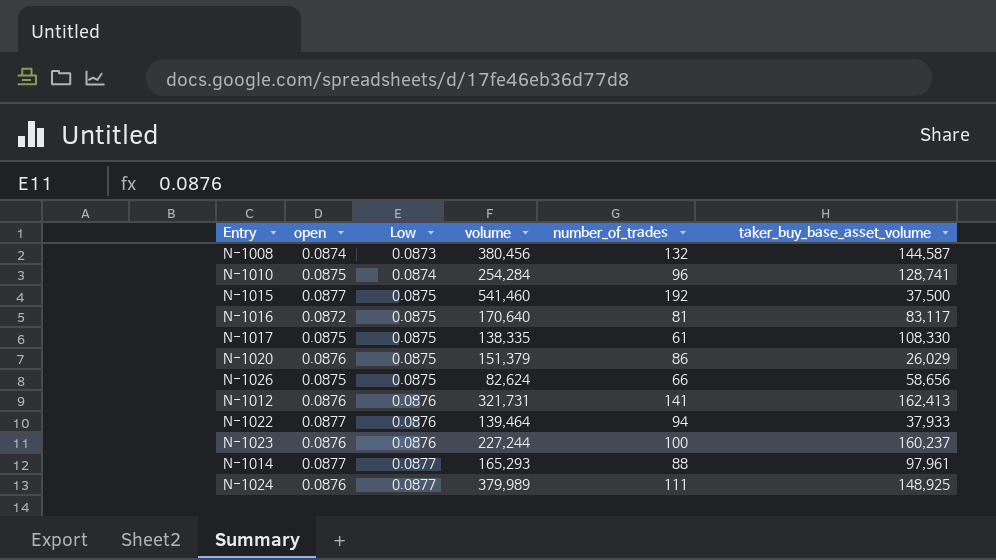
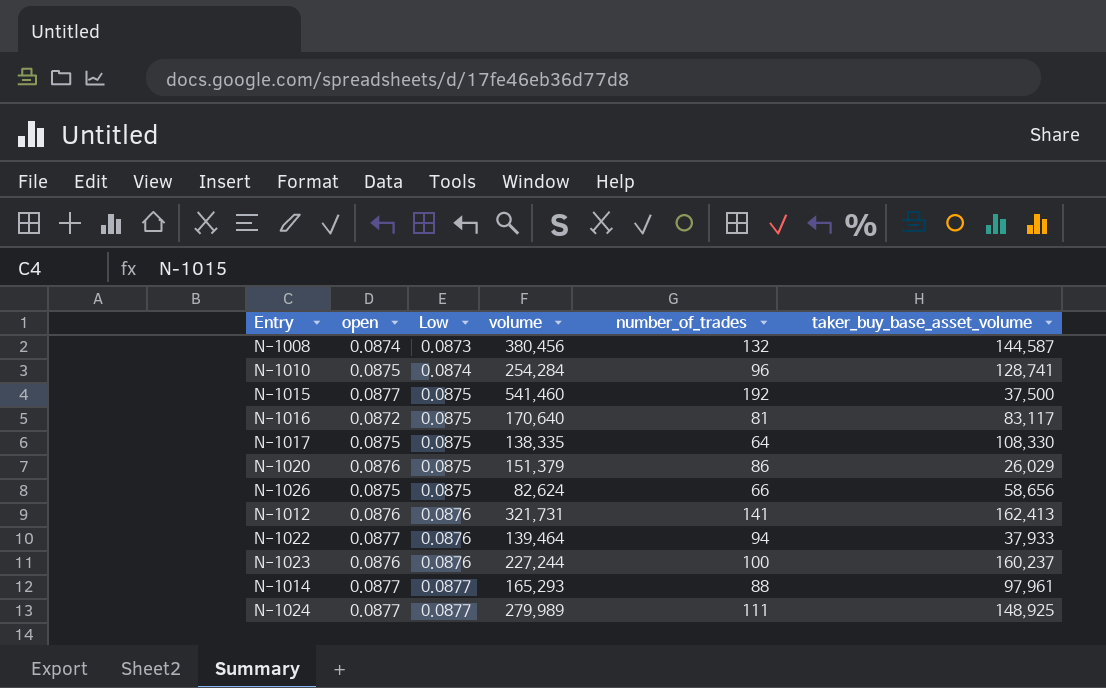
N-1017 | number_of_trades: 61 -> 64
N-1024 | open: 0.0876 -> 0.0877
N-1024 | volume: 379,989 -> 279,989

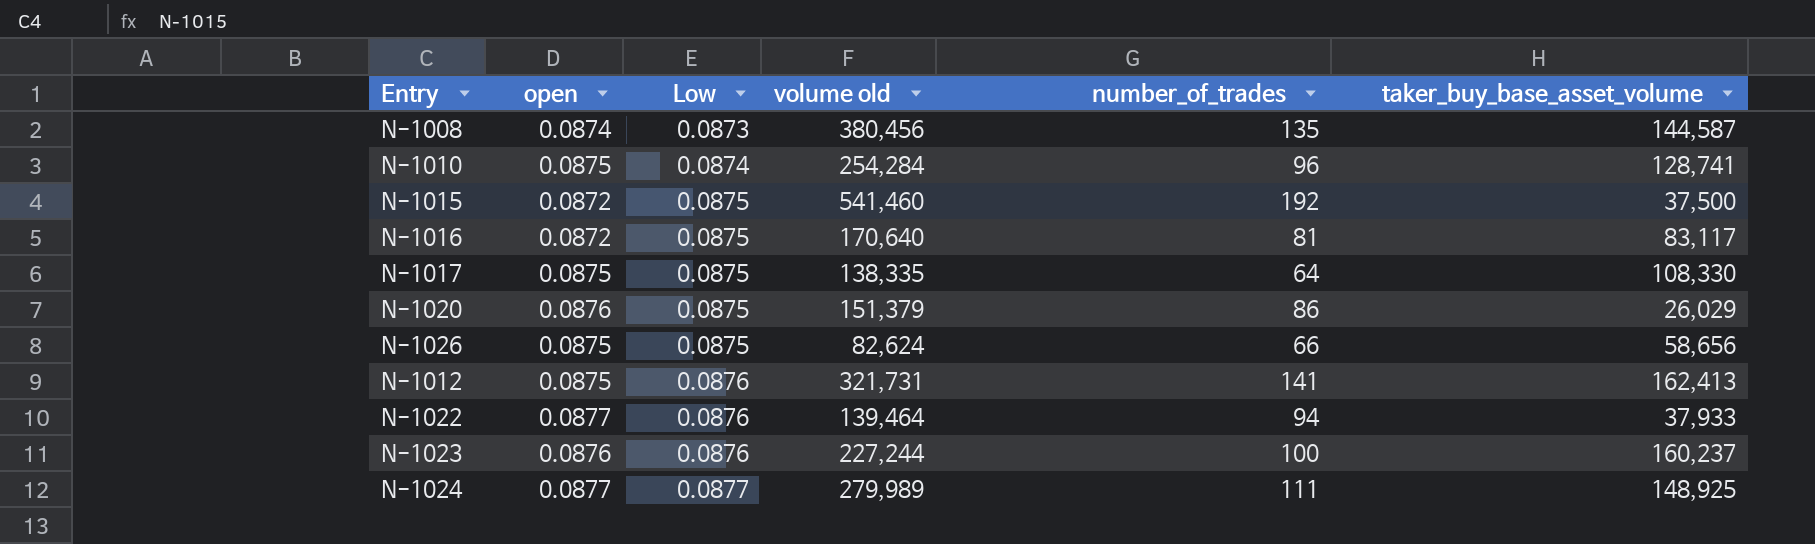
column name: volume -> volume old
row N-1014: 0.0877 | 0.0877 | 165,293 | 88 | 97,961 -> none
N-1008 | number_of_trades: 132 -> 135
N-1015 | open: 0.0877 -> 0.0872
N-1012 | open: 0.0876 -> 0.0875

